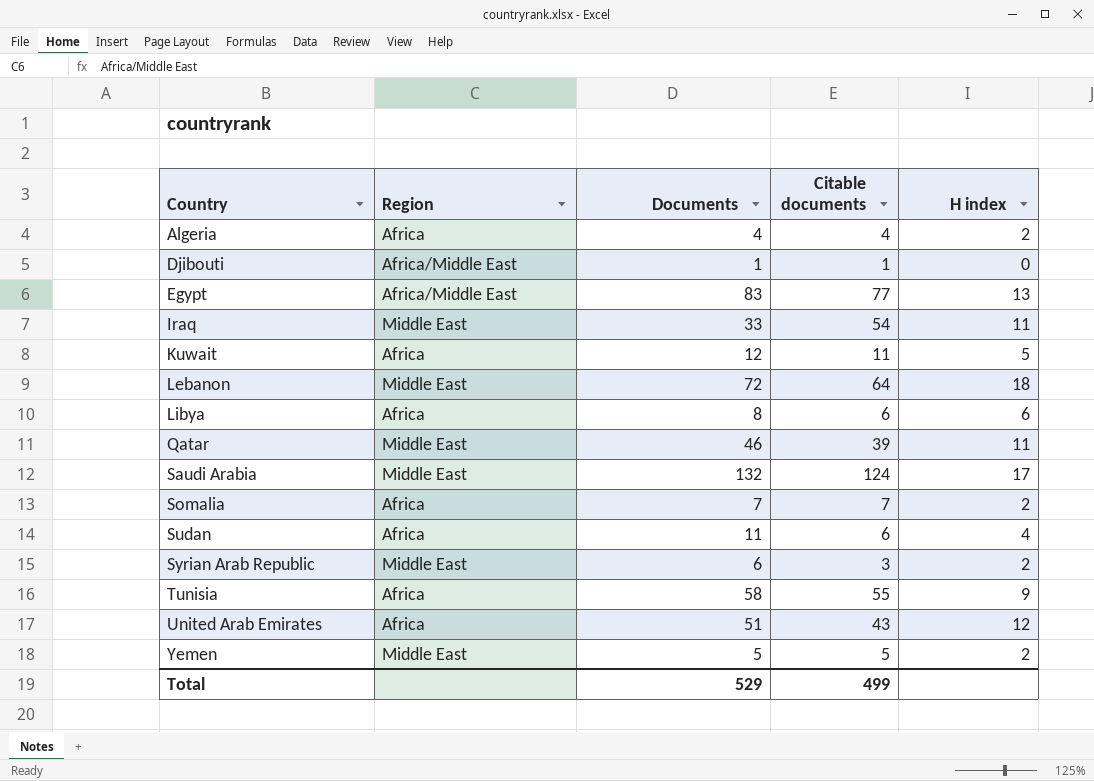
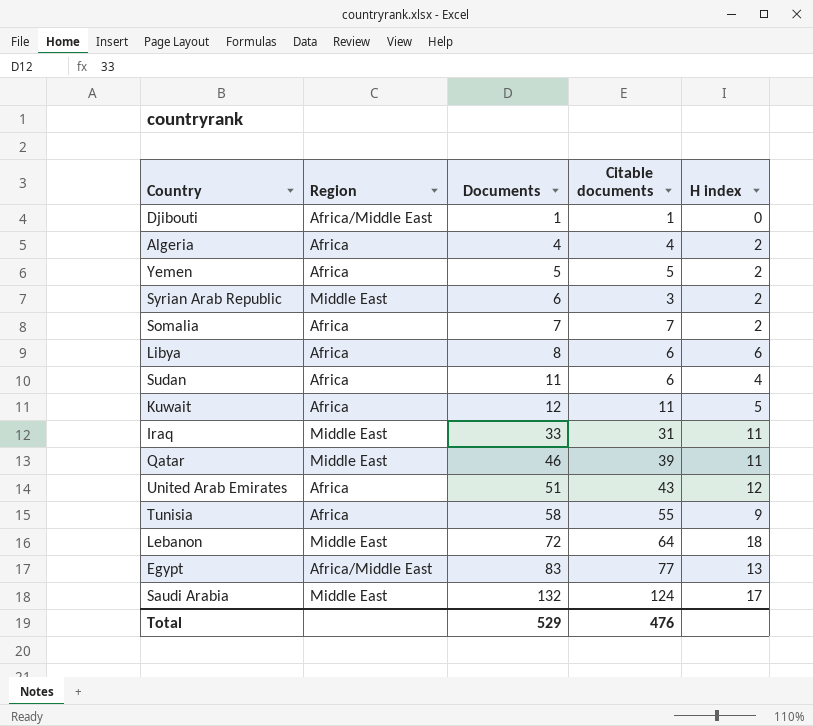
row order: Country ascending -> Documents ascending
Yemen | Region: Middle East -> Africa
Iraq | Citable documents: 54 -> 31
Total | Citable documents: 499 -> 476

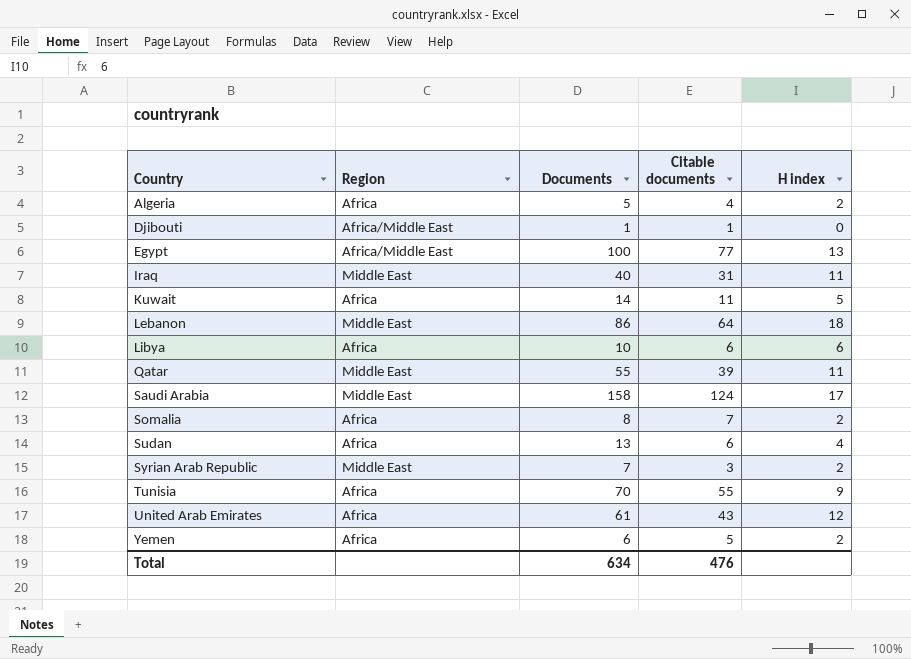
row order: Documents ascending -> Country ascending
Algeria | Documents: 4 -> 5
Egypt | Documents: 83 -> 100
Iraq | Documents: 33 -> 40
Kuwait | Documents: 12 -> 14
Lebanon | Documents: 72 -> 86
Libya | Documents: 8 -> 10
Qatar | Documents: 46 -> 55
Saudi Arabia | Documents: 132 -> 158
Somalia | Documents: 7 -> 8
Sudan | Documents: 11 -> 13
Syrian Arab Republic | Documents: 6 -> 7
Tunisia | Documents: 58 -> 70
United Arab Emirates | Documents: 51 -> 61
Yemen | Documents: 5 -> 6
Total | Documents: 529 -> 634

